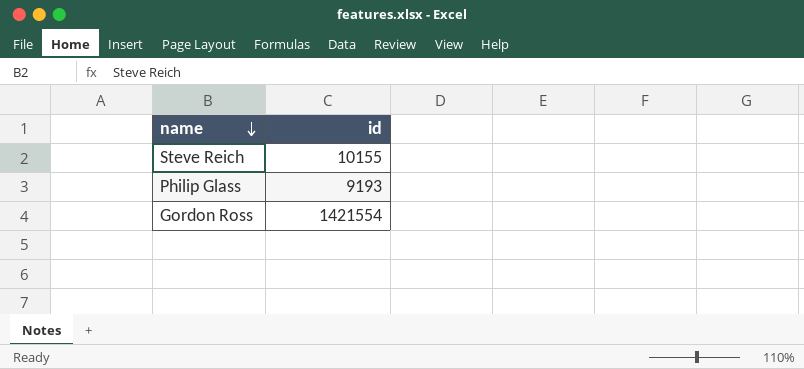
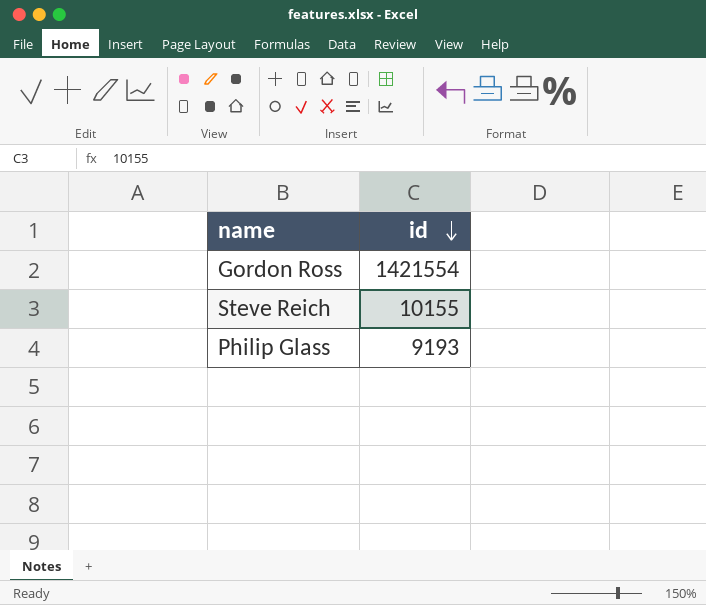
row order: name descending -> id descending

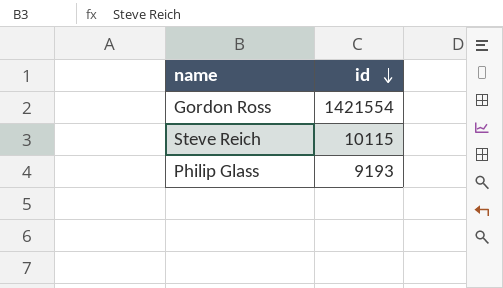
Steve Reich | id: 10155 -> 10115

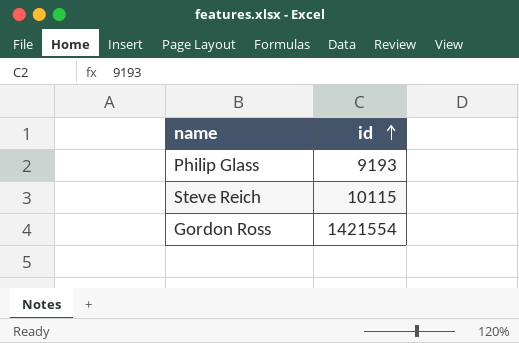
row order: id descending -> id ascending

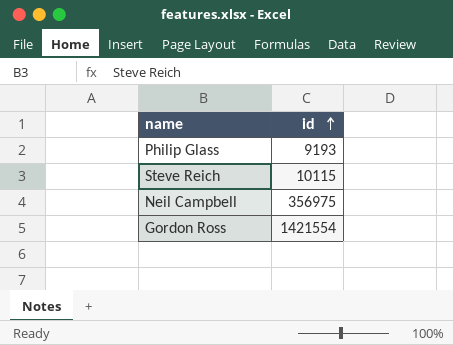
row Neil Campbell: none -> 356975

